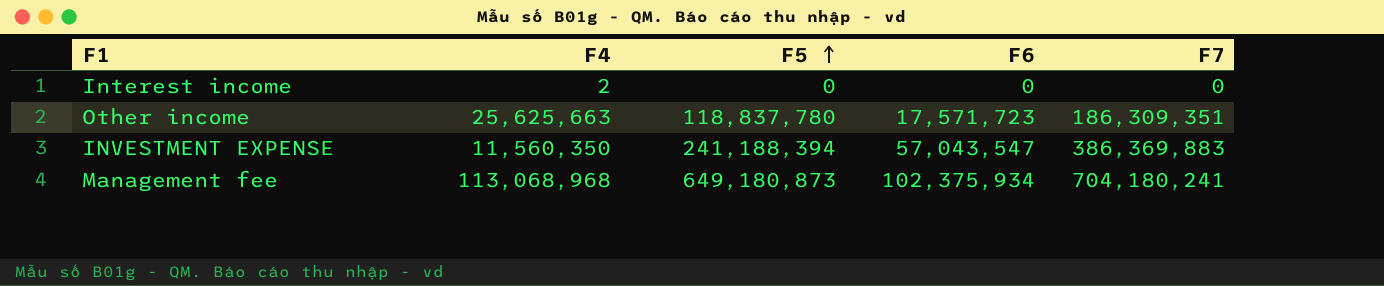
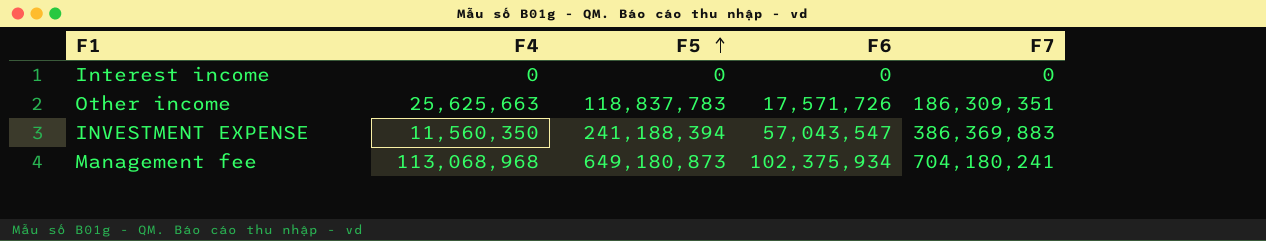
Interest income | F4: 2 -> 0
Other income | F5: 118,837,780 -> 118,837,783
Other income | F6: 17,571,723 -> 17,571,726

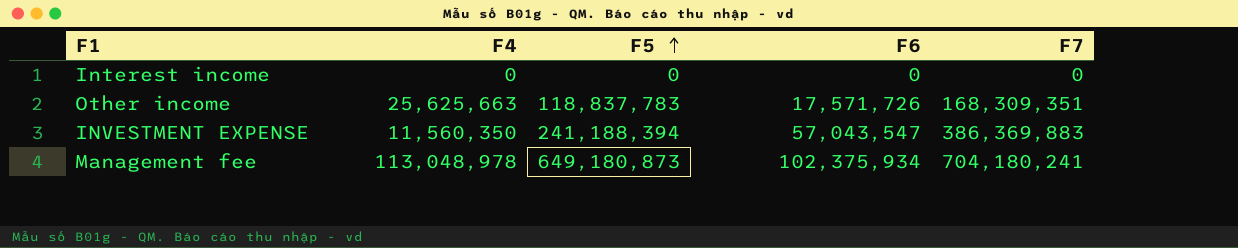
Other income | F7: 186,309,351 -> 168,309,351
Management fee | F4: 113,068,968 -> 113,048,978

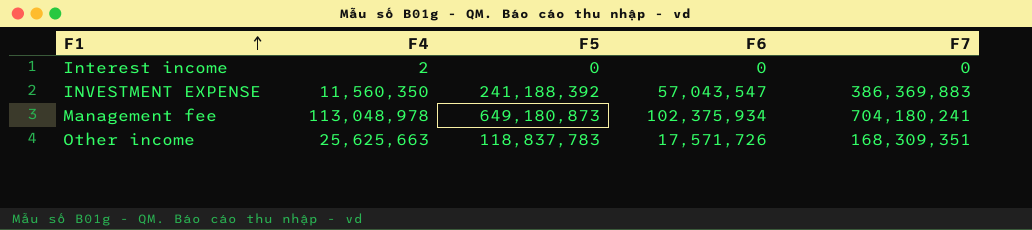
row order: F5 ascending -> F1 ascending
Interest income | F4: 0 -> 2
INVESTMENT EXPENSE | F5: 241,188,394 -> 241,188,392

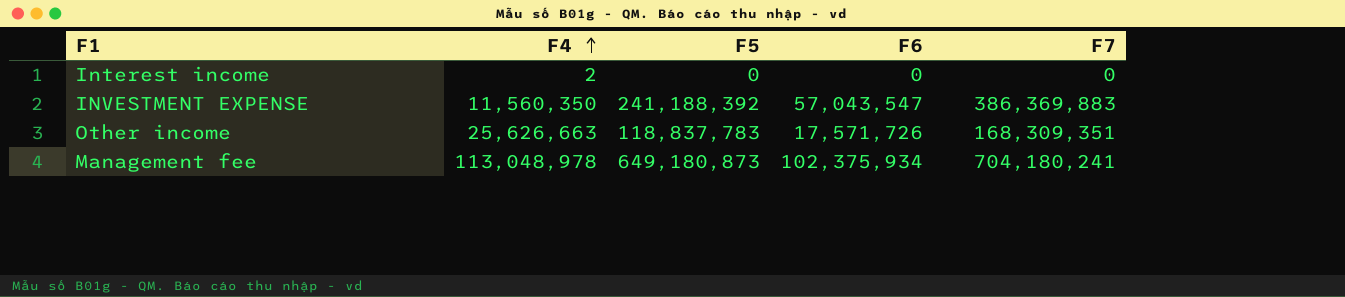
row order: F1 ascending -> F4 ascending
Other income | F4: 25,625,663 -> 25,626,663

